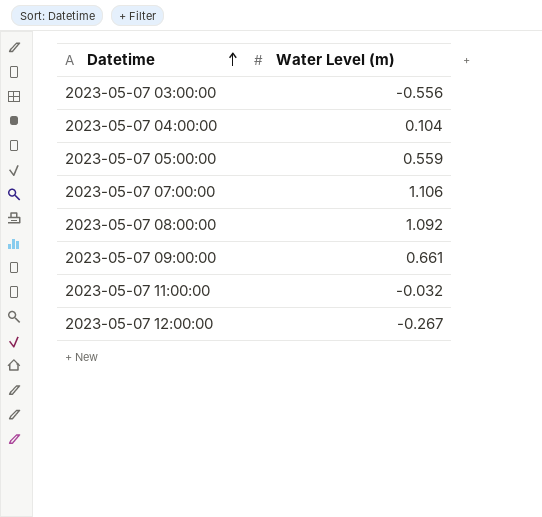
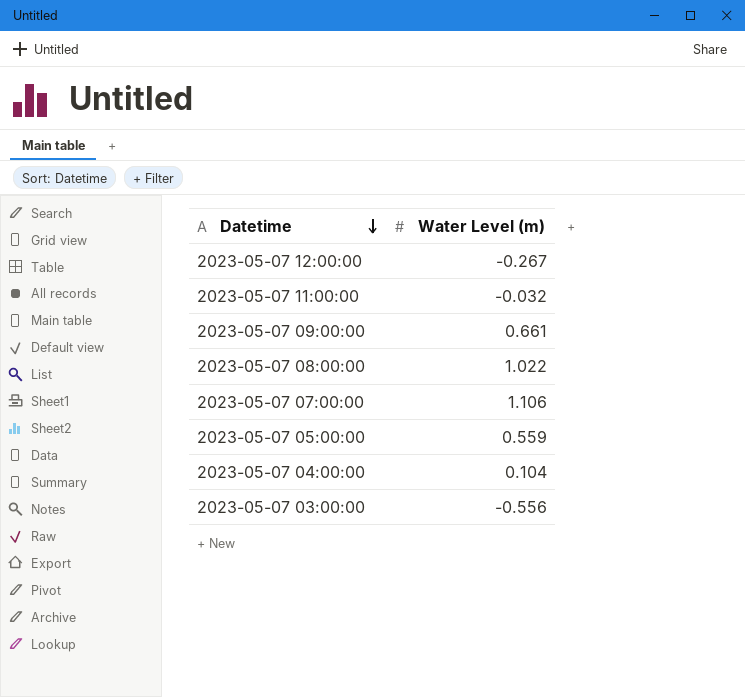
row order: Datetime ascending -> Datetime descending
2023-05-07 08:00:00 | Water Level (m): 1.092 -> 1.022

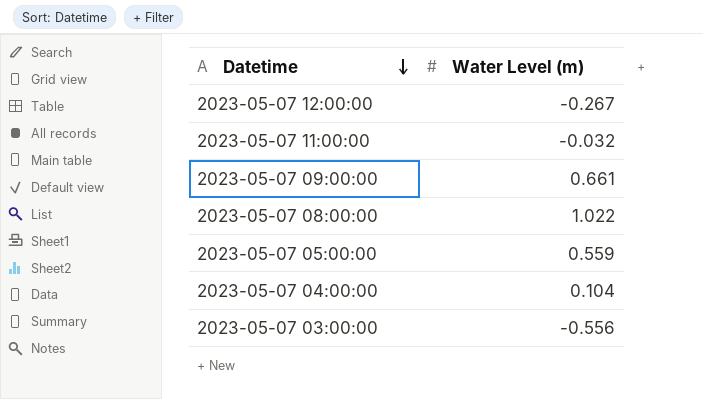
row 2023-05-07 07:00:00: 1.106 -> none

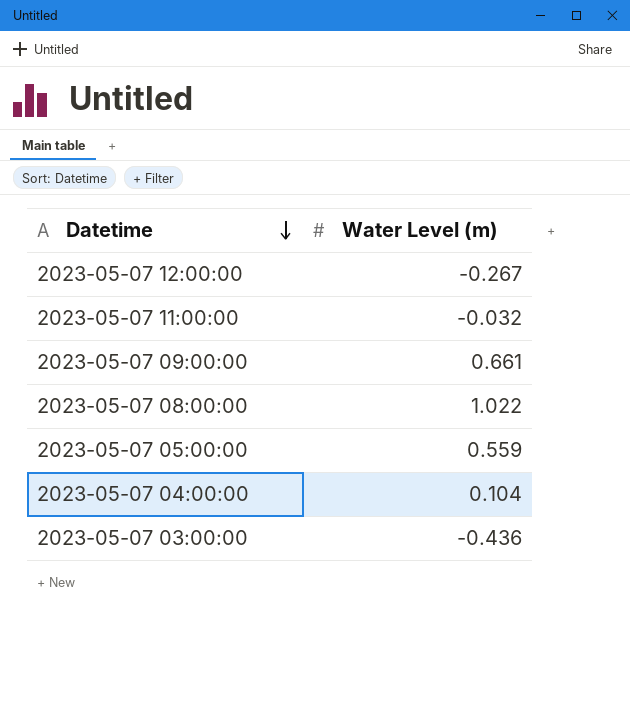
2023-05-07 03:00:00 | Water Level (m): -0.556 -> -0.436

